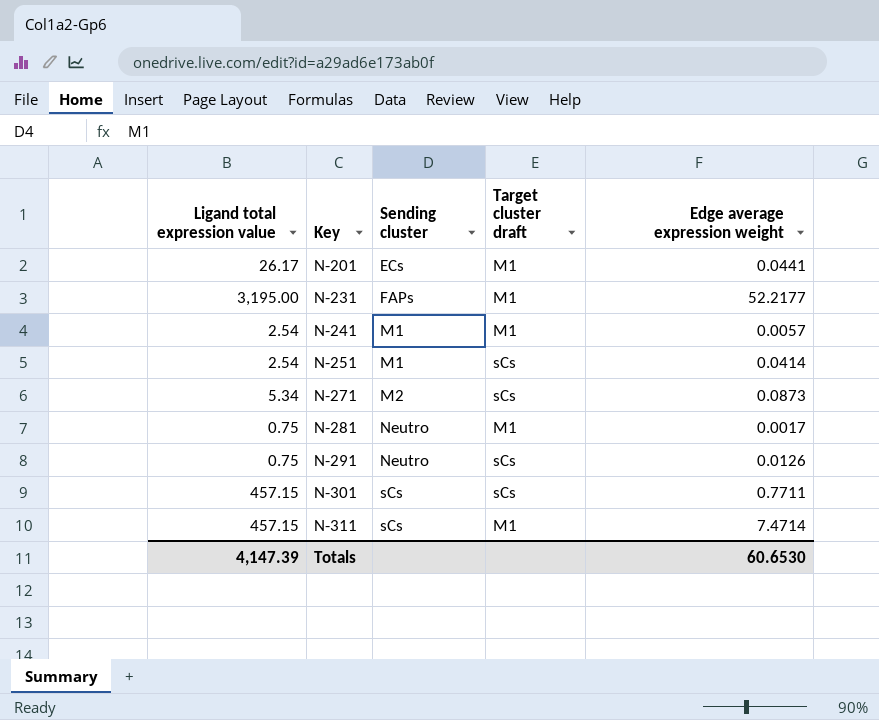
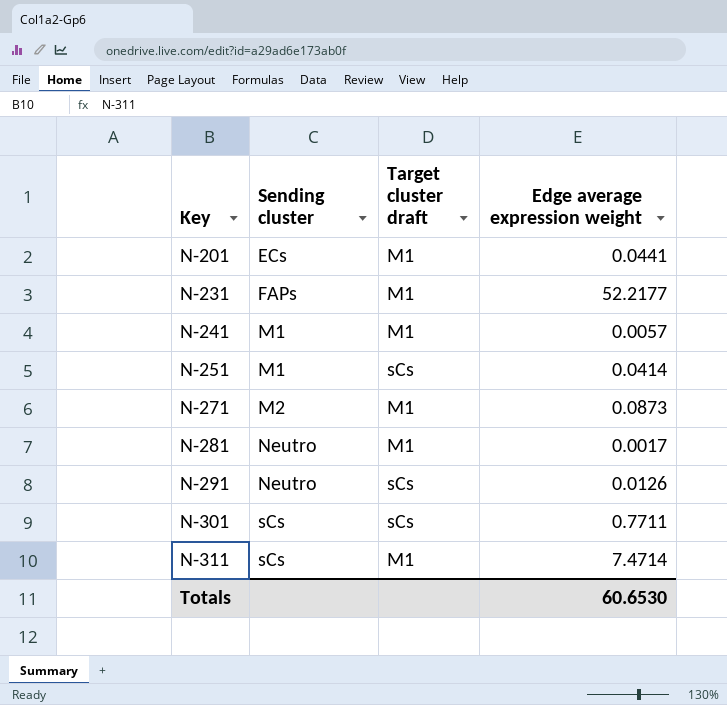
column Ligand total expression value | position: 1 -> none
N-271 | Target cluster draft: sCs -> M1

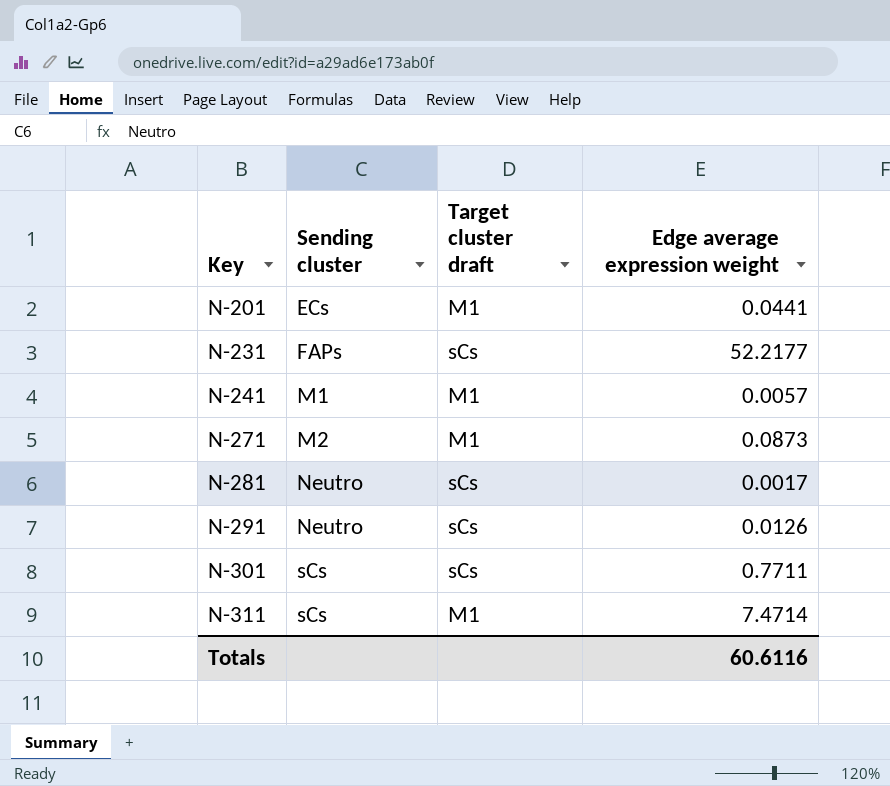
row N-251: M1 | sCs | 0.0414 -> none
N-231 | Target cluster draft: M1 -> sCs
N-281 | Target cluster draft: M1 -> sCs
Totals | Edge average expression weight: 60.6530 -> 60.6116

